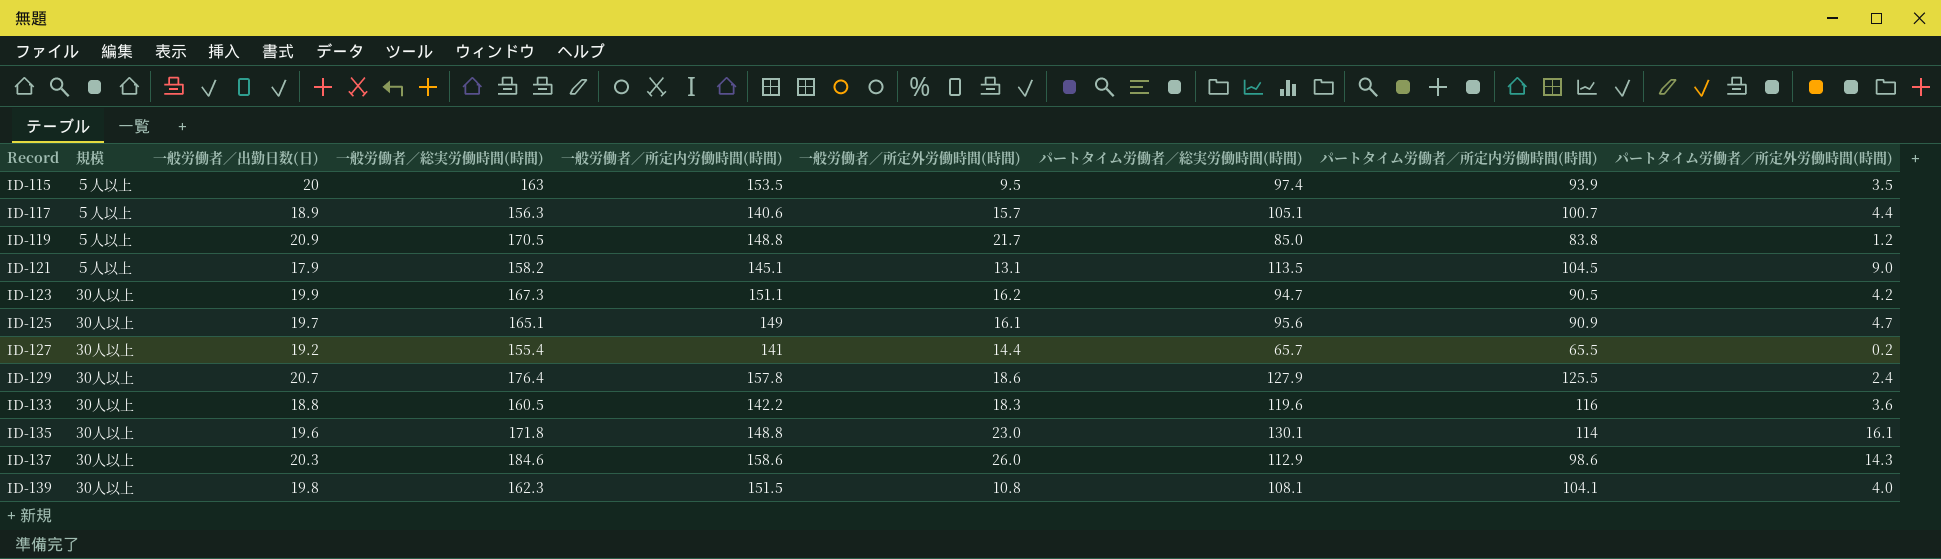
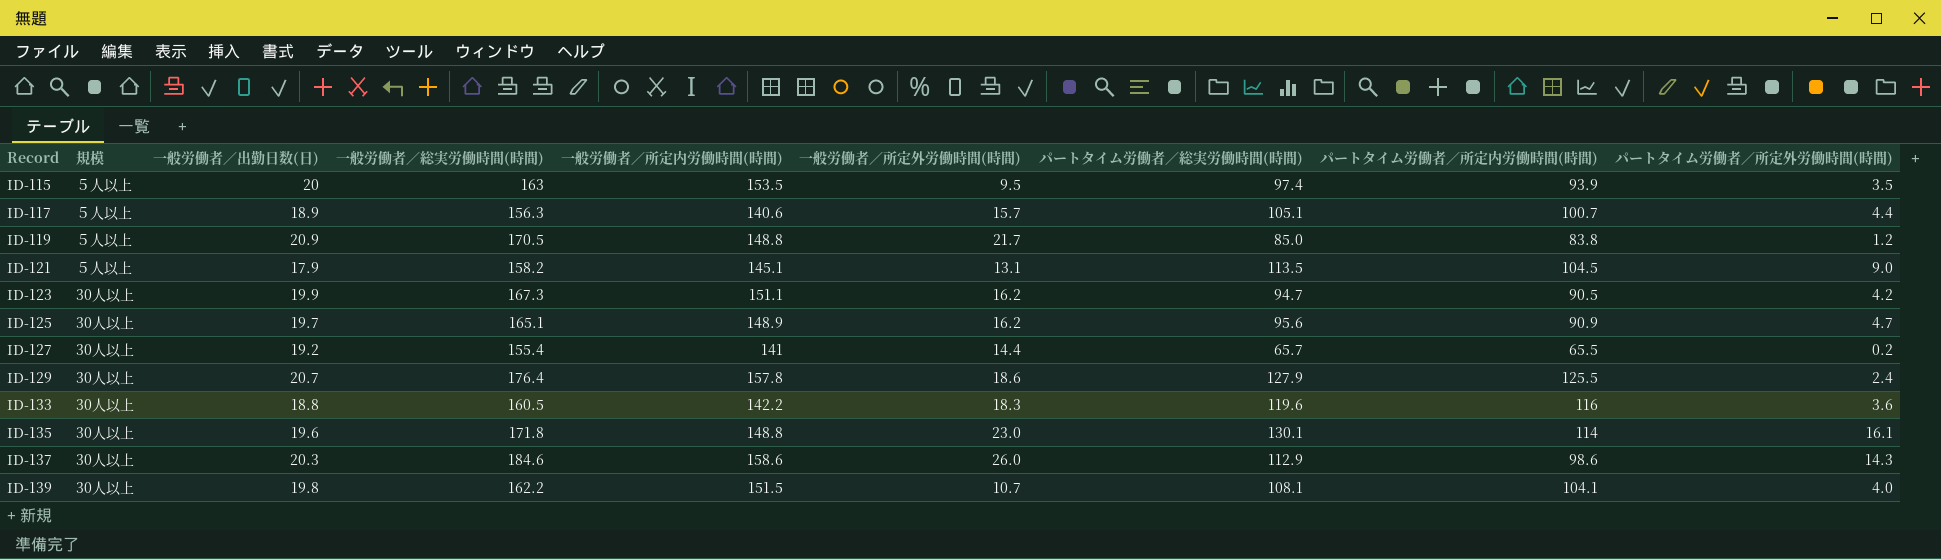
ID-125 | 一般労働者／所定内労働時間(時間): 149 -> 148.9
ID-125 | 一般労働者／所定外労働時間(時間): 16.1 -> 16.2
ID-139 | 一般労働者／総実労働時間(時間): 162.3 -> 162.2
ID-139 | 一般労働者／所定外労働時間(時間): 10.8 -> 10.7

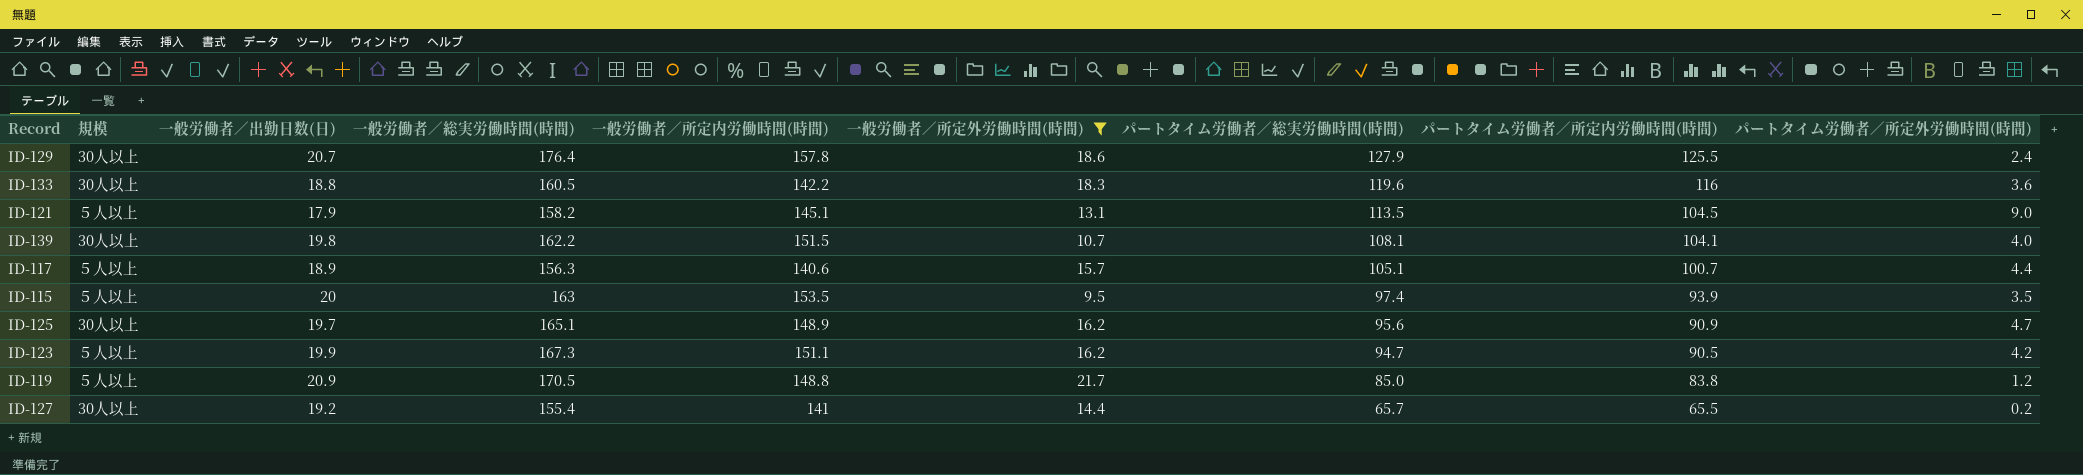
filter: none -> 一般労働者／所定外労働時間(時間) <= 21.7
row order: Record ascending -> パートタイム労働者／総実労働時間(時間) descending
ID-123 | 規模: 30人以上 -> ５人以上

